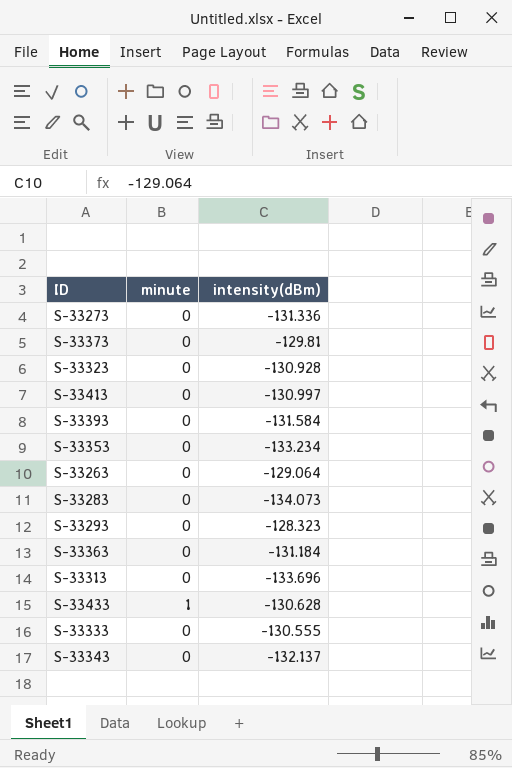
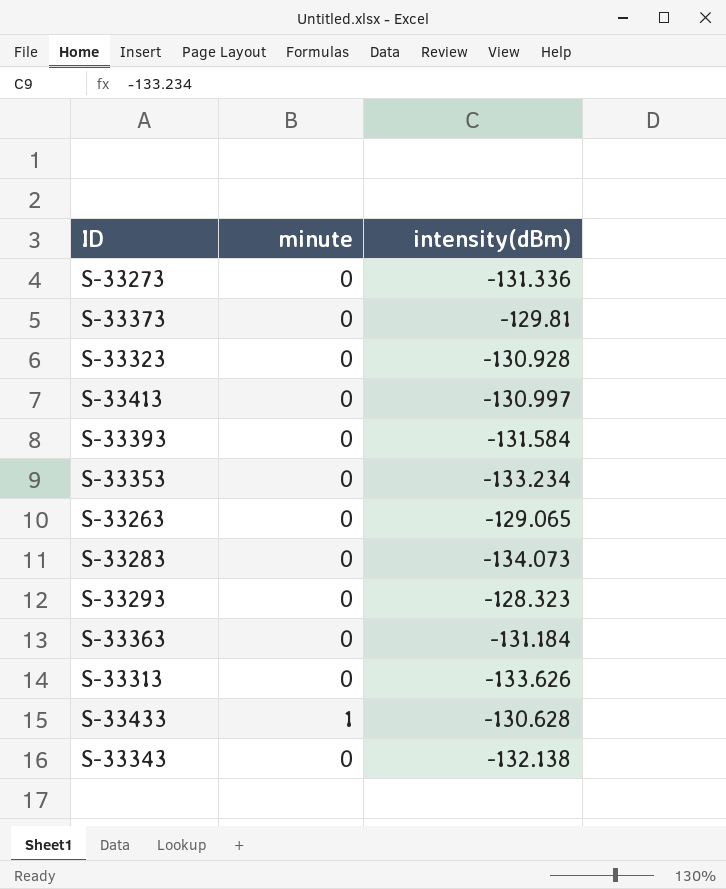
row S-33333: 0 | -130.555 -> none
S-33263 | intensity(dBm): -129.064 -> -129.065
S-33313 | intensity(dBm): -133.696 -> -133.626
S-33343 | intensity(dBm): -132.137 -> -132.138

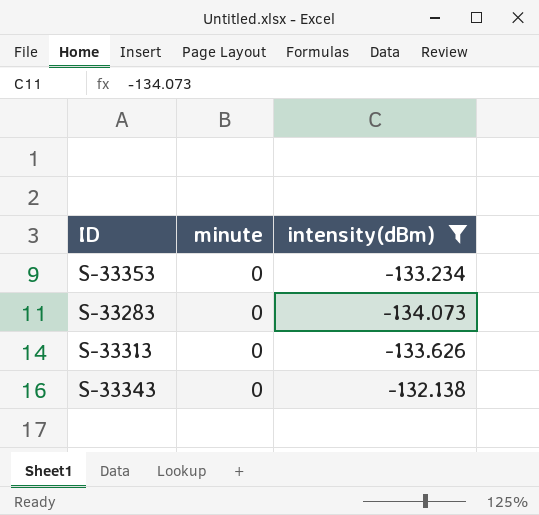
filter: none -> intensity(dBm) <= -132.138

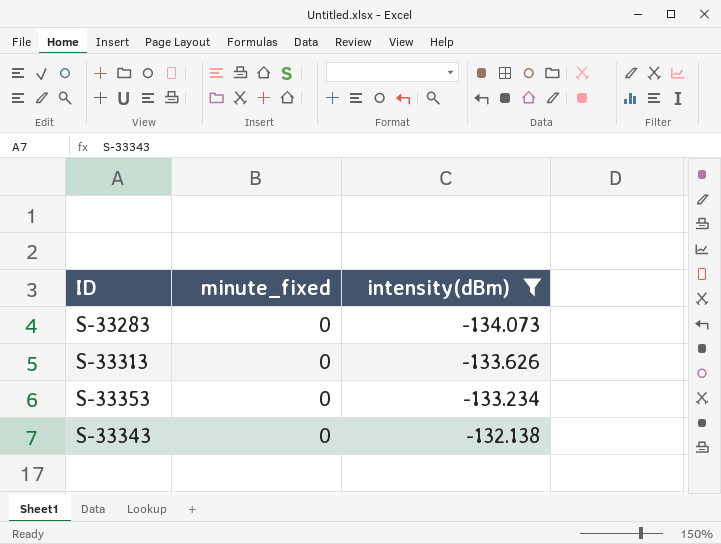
row order: none -> intensity(dBm) ascending
column name: minute -> minute_fixed

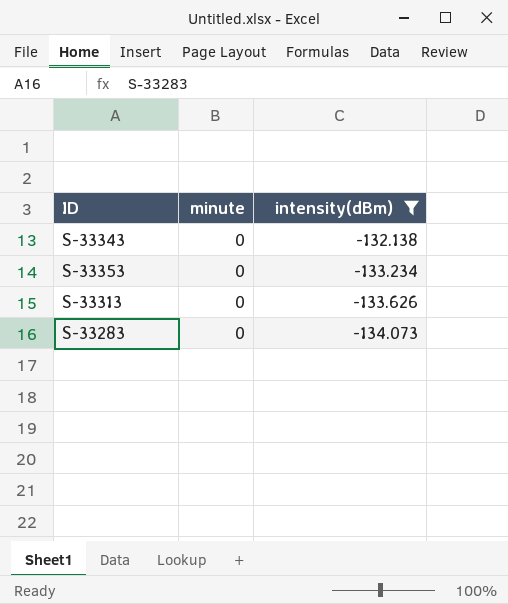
row order: intensity(dBm) ascending -> intensity(dBm) descending
column name: minute_fixed -> minute

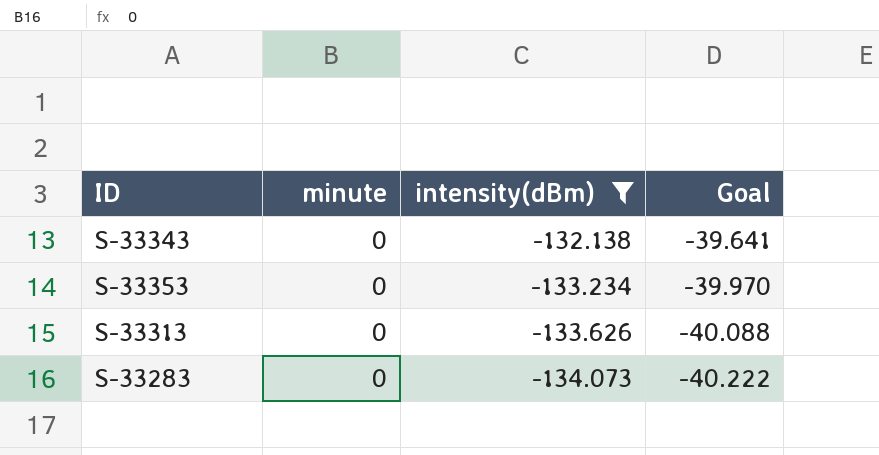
column Goal | formula: none -> [intensity(dBm)] * 0.3

